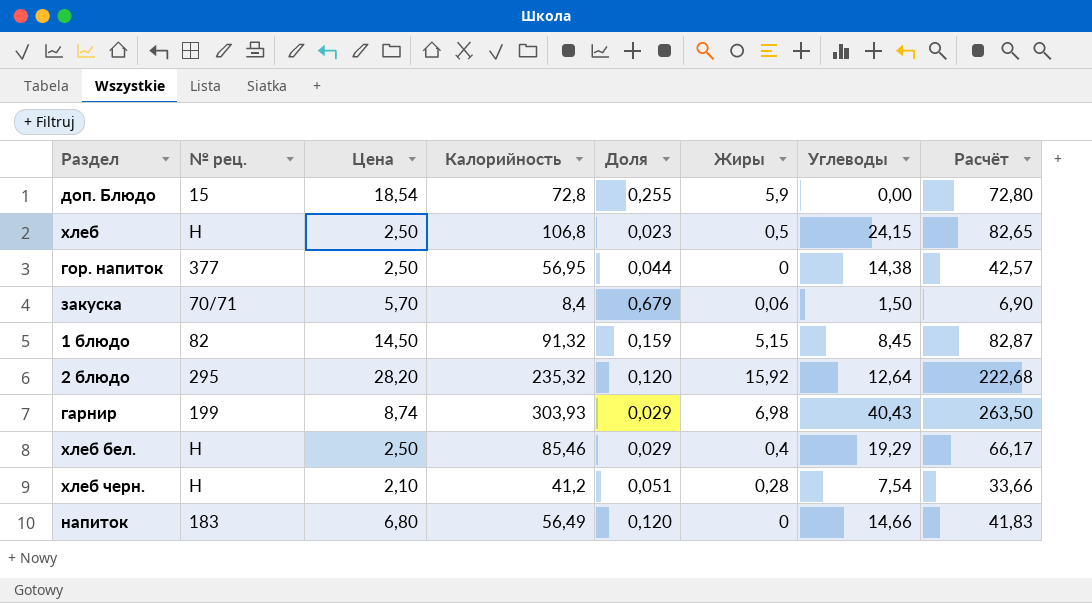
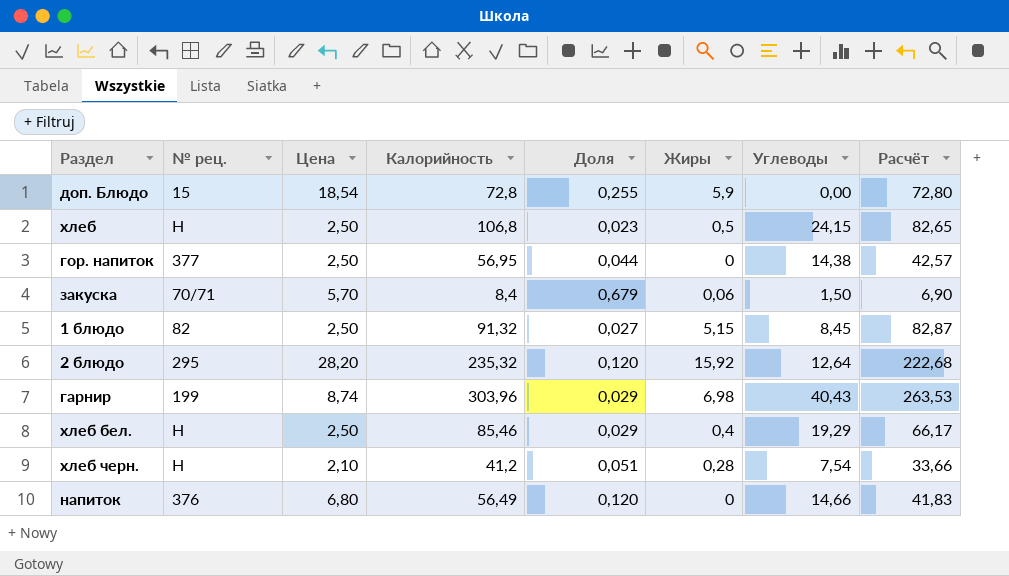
1 блюдо | Цена: 14,50 -> 2,50
1 блюдо | Доля: 0,159 -> 0,027
гарнир | Калорийность: 303,93 -> 303,96
гарнир | Расчёт: 263,50 -> 263,53
напиток | № рец.: 183 -> 376

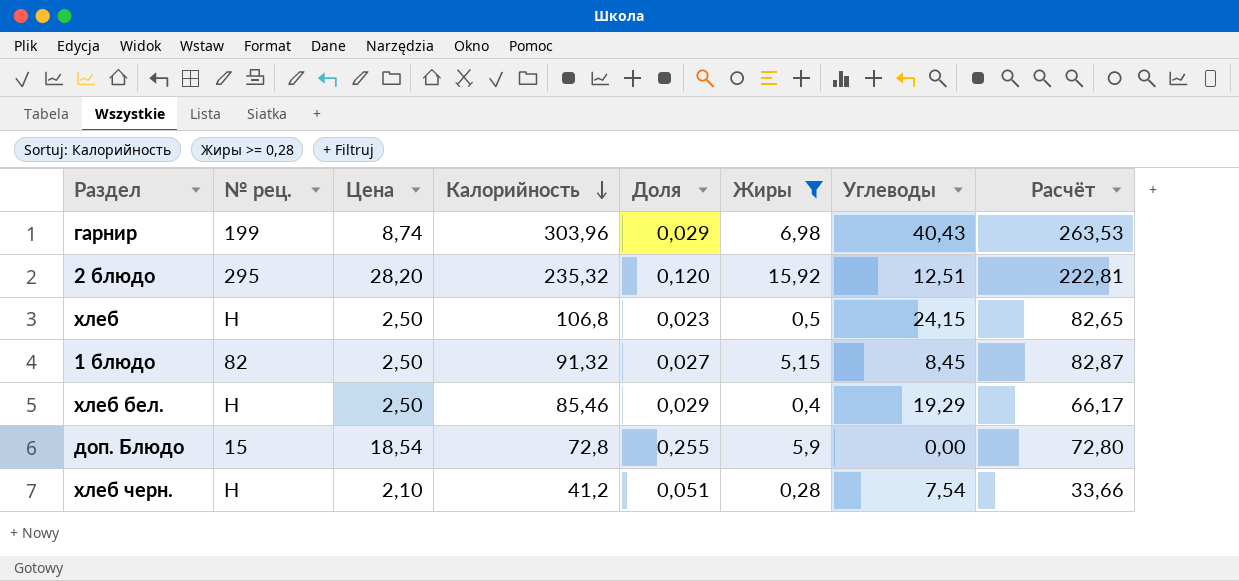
filter: none -> Жиры >= 0,28
row order: none -> Калорийность descending
2 блюдо | Углеводы: 12,64 -> 12,51
2 блюдо | Расчёт: 222,68 -> 222,81

